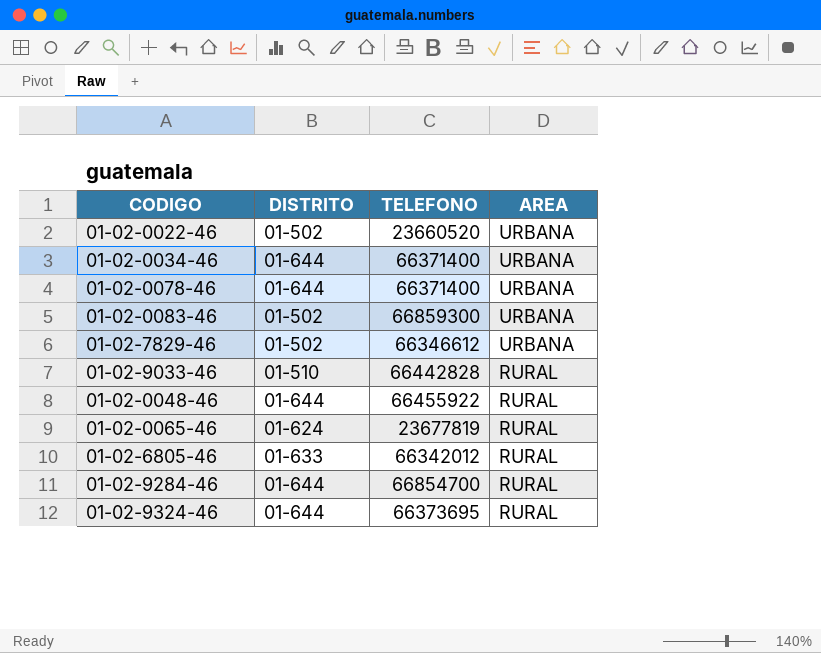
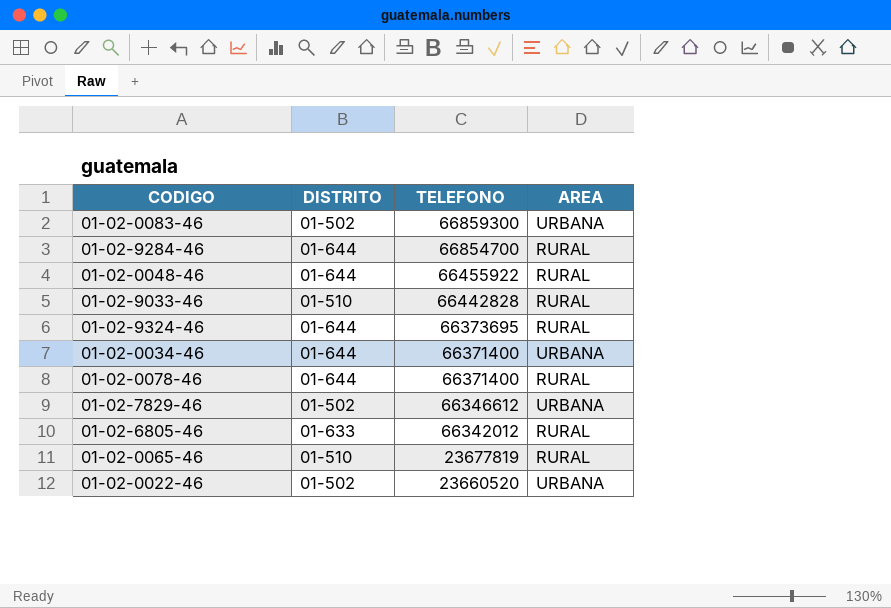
row order: AREA descending -> TELEFONO descending
01-02-0078-46 | AREA: URBANA -> RURAL
01-02-0065-46 | DISTRITO: 01-624 -> 01-510

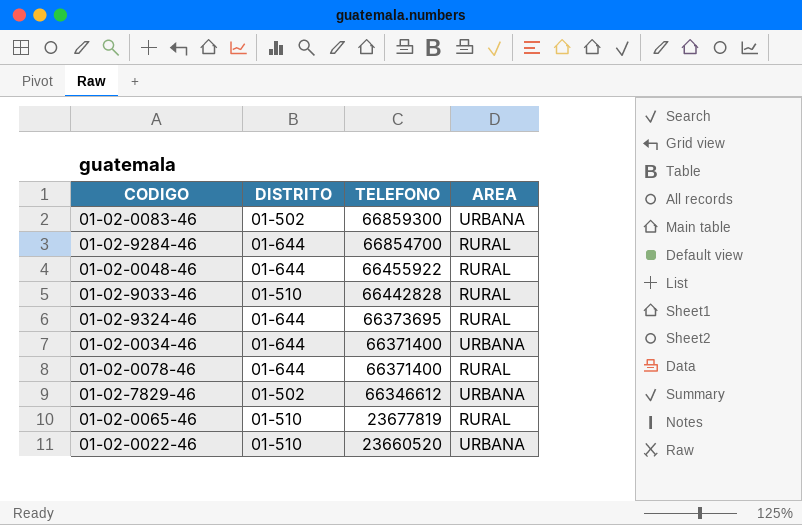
row 01-02-6805-46: 01-633 | 66342012 | RURAL -> none
01-02-0022-46 | DISTRITO: 01-502 -> 01-510

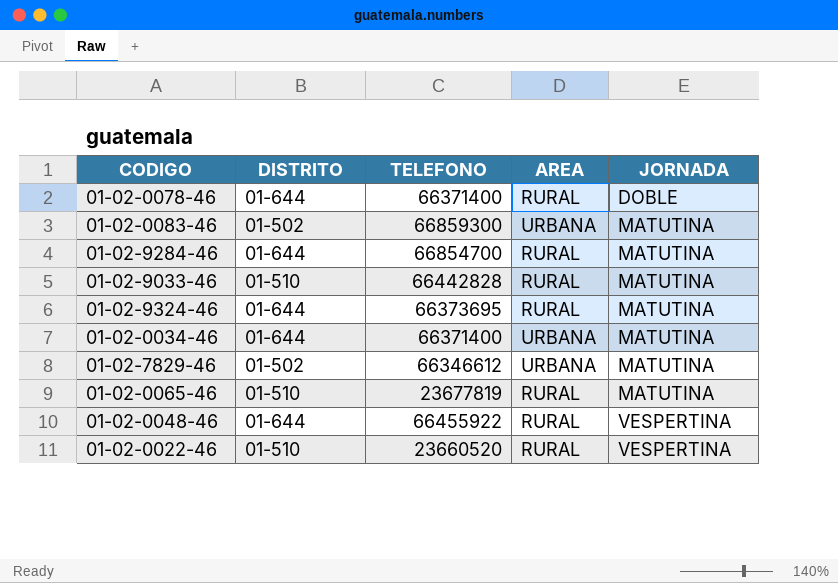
row order: TELEFONO descending -> JORNADA ascending
column JORNADA | position: none -> 5
01-02-0022-46 | AREA: URBANA -> RURAL

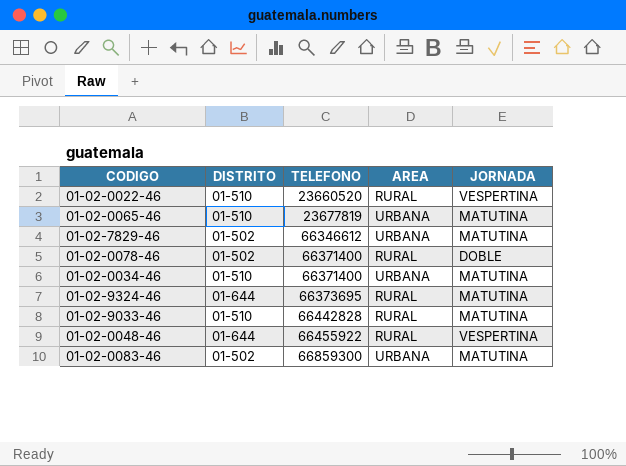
row order: JORNADA ascending -> TELEFONO ascending
row 01-02-9284-46: 01-644 | 66854700 | RURAL | MATUTINA -> none
01-02-0065-46 | AREA: RURAL -> URBANA
01-02-0078-46 | DISTRITO: 01-644 -> 01-502
01-02-0034-46 | DISTRITO: 01-644 -> 01-510

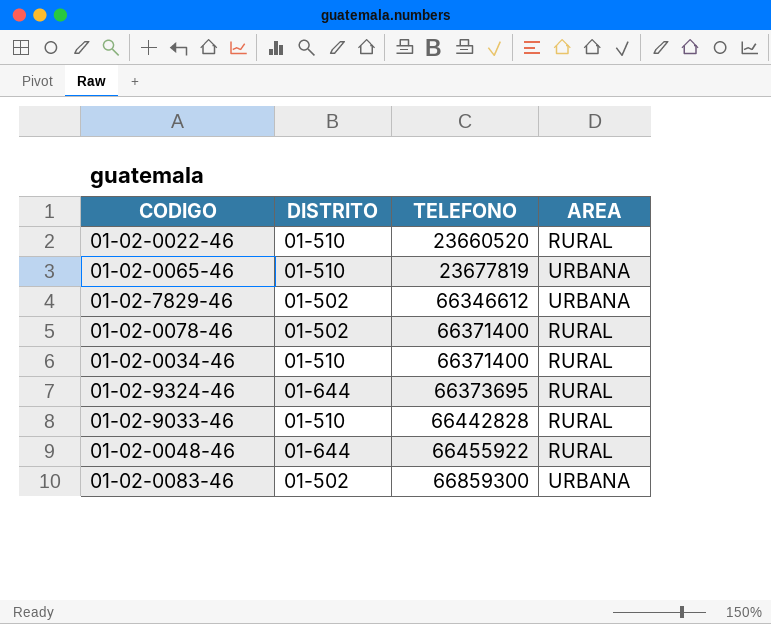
column JORNADA | position: 5 -> none
01-02-0034-46 | AREA: URBANA -> RURAL

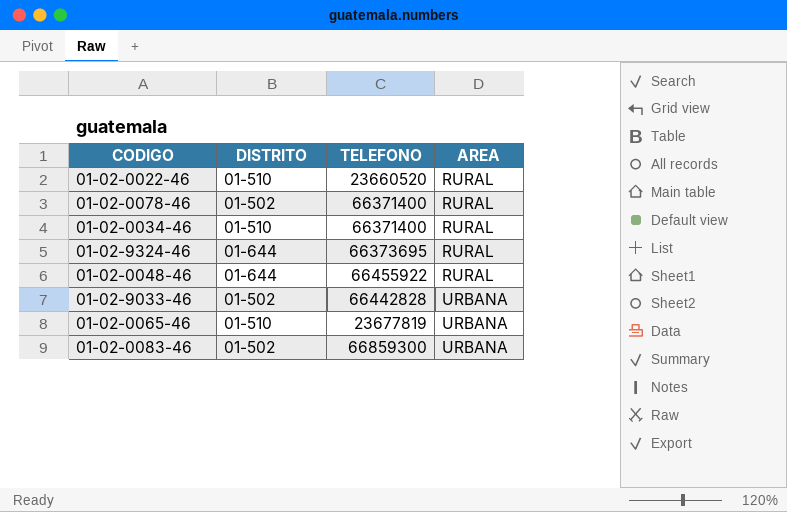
row order: TELEFONO ascending -> AREA ascending
row 01-02-7829-46: 01-502 | 66346612 | URBANA -> none
01-02-9033-46 | DISTRITO: 01-510 -> 01-502
01-02-9033-46 | AREA: RURAL -> URBANA

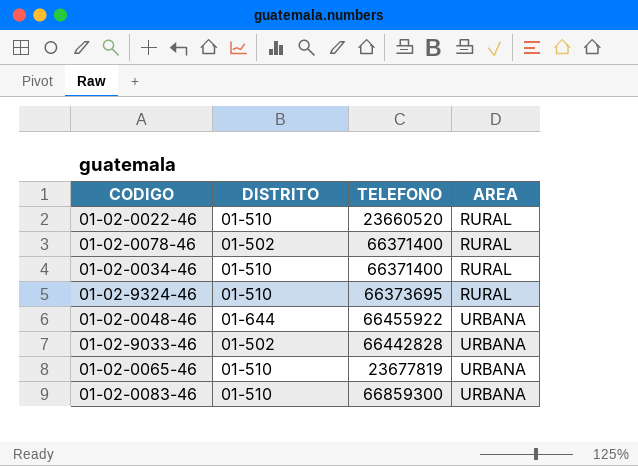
01-02-9324-46 | DISTRITO: 01-644 -> 01-510
01-02-0048-46 | AREA: RURAL -> URBANA
01-02-0083-46 | DISTRITO: 01-502 -> 01-510

